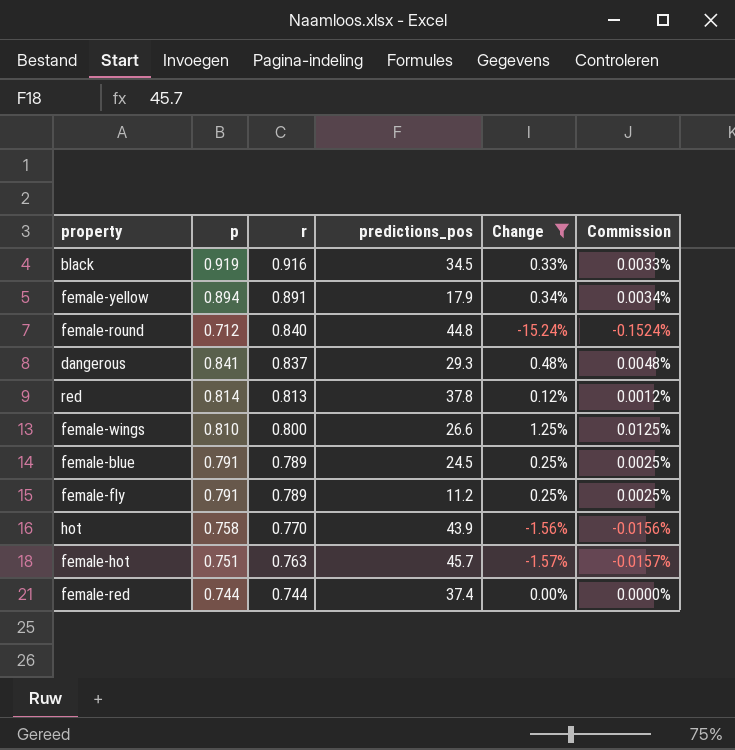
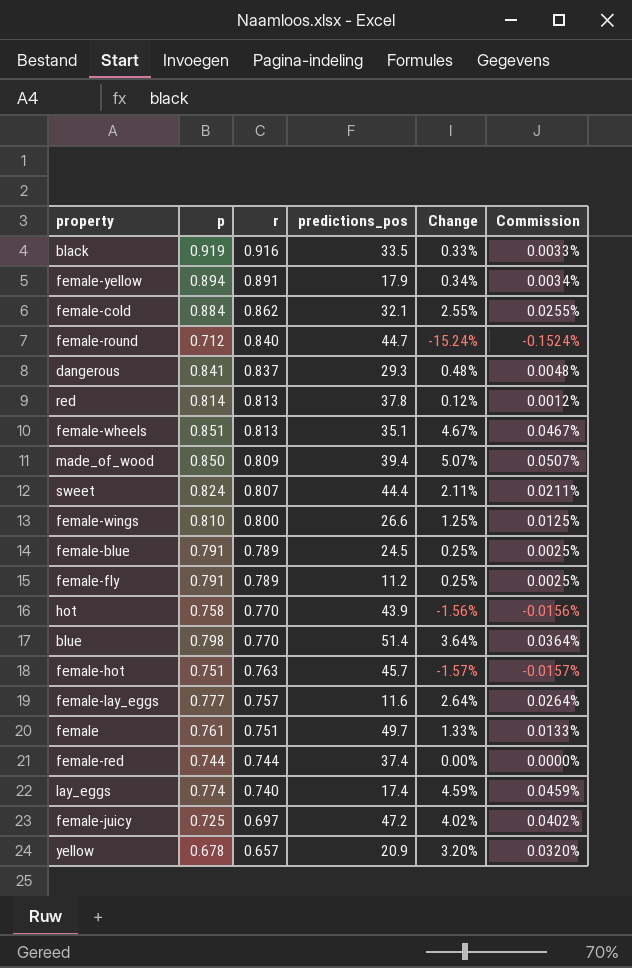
filter: Change <= 1.25% -> none
black | predictions_pos: 34.5 -> 33.5
female-round | predictions_pos: 44.8 -> 44.7

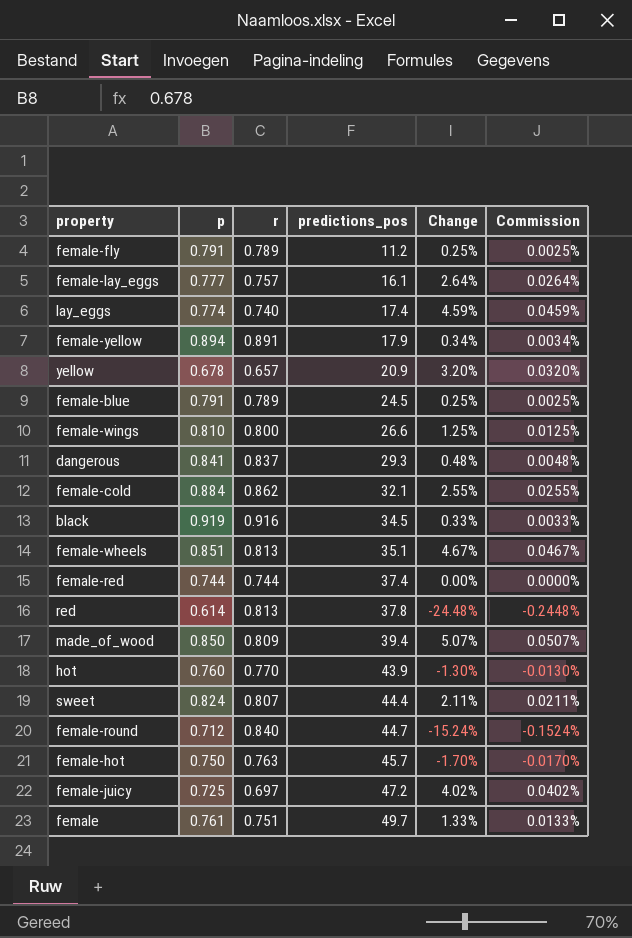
row order: r descending -> predictions_pos ascending
row blue: 0.798 | 0.770 | 51.4 | 3.64% | 0.0364% -> none
female-lay_eggs | predictions_pos: 11.6 -> 16.1
black | predictions_pos: 33.5 -> 34.5
red | p: 0.814 -> 0.614
red | Change: 0.12% -> -24.48%
red | Commission: 0.0012% -> -0.2448%
hot | p: 0.758 -> 0.760
hot | Change: -1.56% -> -1.30%
hot | Commission: -0.0156% -> -0.0130%
female-hot | p: 0.751 -> 0.750
female-hot | Change: -1.57% -> -1.70%
female-hot | Commission: -0.0157% -> -0.0170%

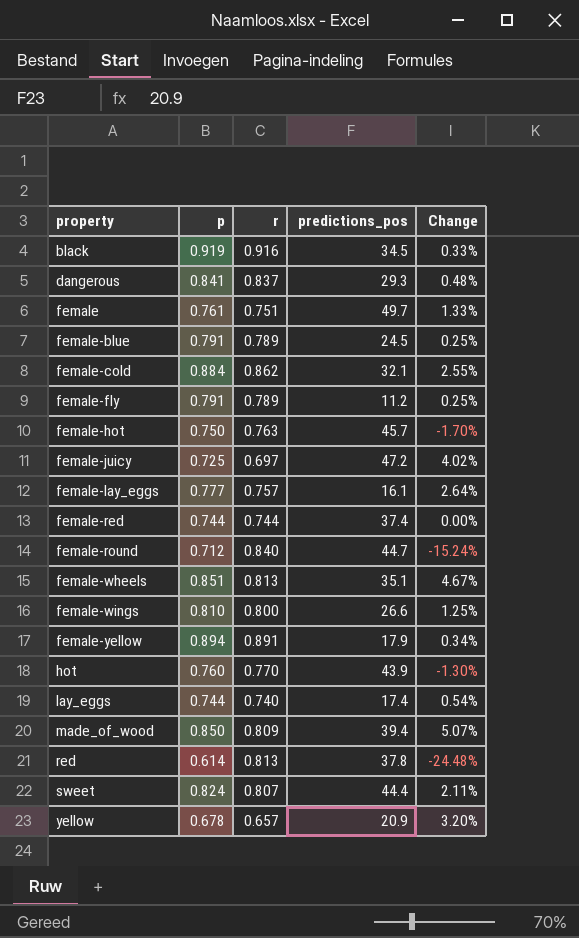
row order: predictions_pos ascending -> property ascending
column Commission | formula: [Change] * 0.01 -> none
lay_eggs | p: 0.774 -> 0.744
lay_eggs | Change: 4.59% -> 0.54%

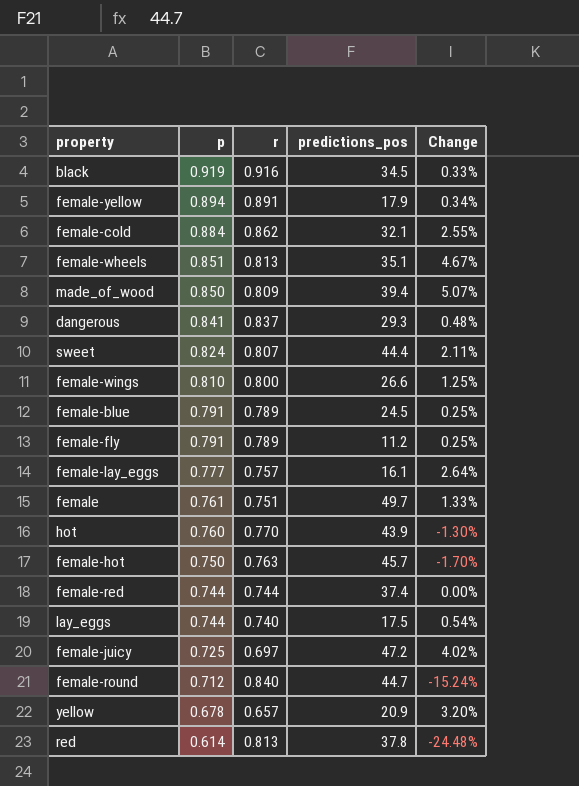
row order: property ascending -> p descending
lay_eggs | predictions_pos: 17.4 -> 17.5

